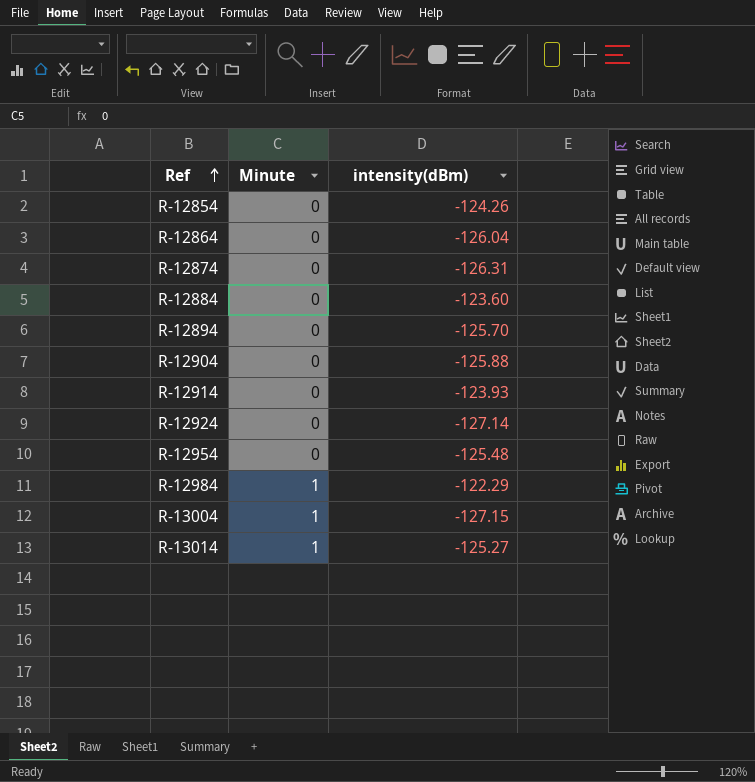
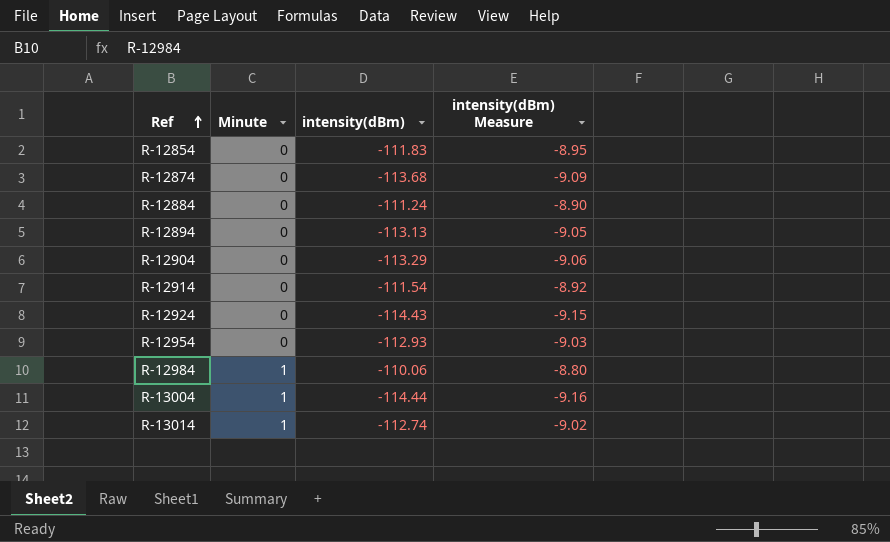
column intensity(dBm) Measure | formula: none -> [intensity(dBm)] * 0.08
row R-12864: 0 | -126.04 -> none
R-12854 | intensity(dBm): -124.26 -> -111.83
R-12874 | intensity(dBm): -126.31 -> -113.68
R-12884 | intensity(dBm): -123.60 -> -111.24
R-12894 | intensity(dBm): -125.70 -> -113.13
R-12904 | intensity(dBm): -125.88 -> -113.29
R-12914 | intensity(dBm): -123.93 -> -111.54
R-12924 | intensity(dBm): -127.14 -> -114.43
R-12954 | intensity(dBm): -125.48 -> -112.93
R-12984 | intensity(dBm): -122.29 -> -110.06
R-13004 | intensity(dBm): -127.15 -> -114.44
R-13014 | intensity(dBm): -125.27 -> -112.74

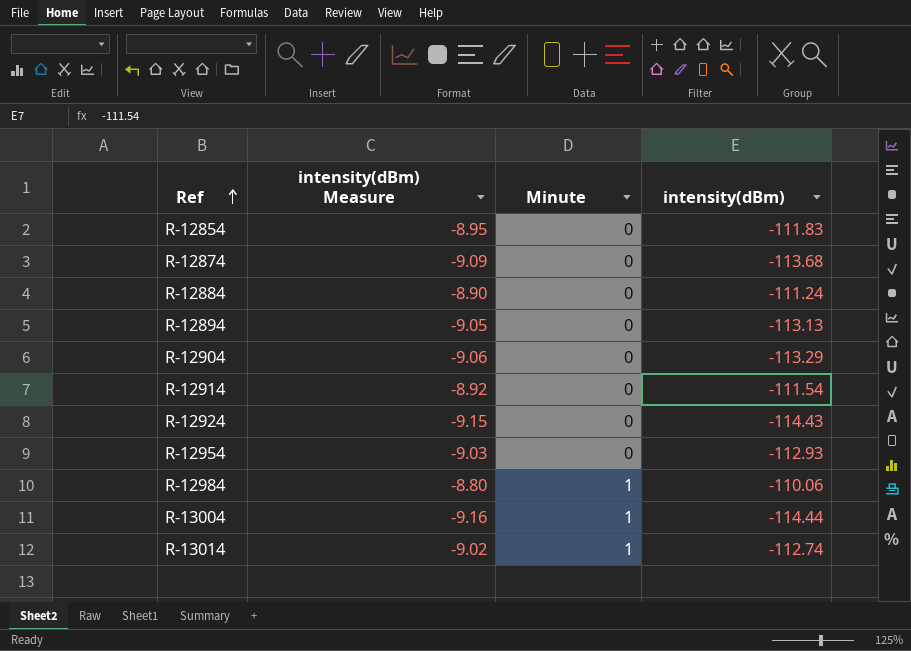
column intensity(dBm) Measure | position: 4 -> 2

